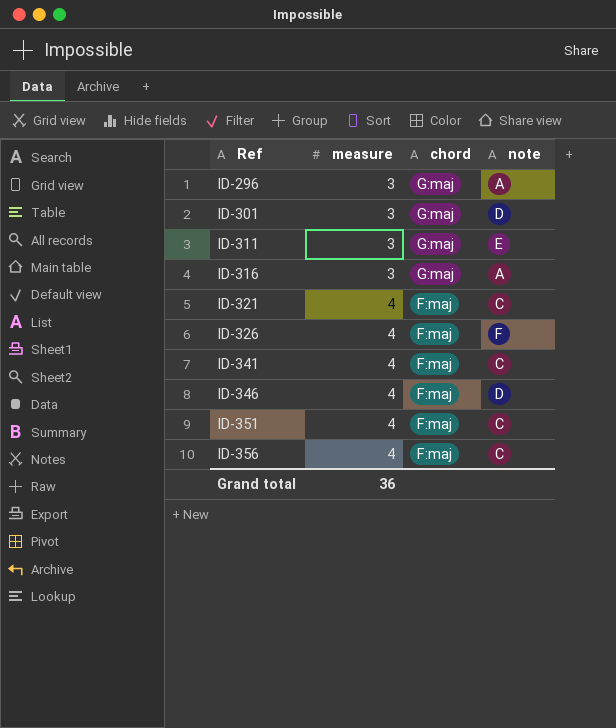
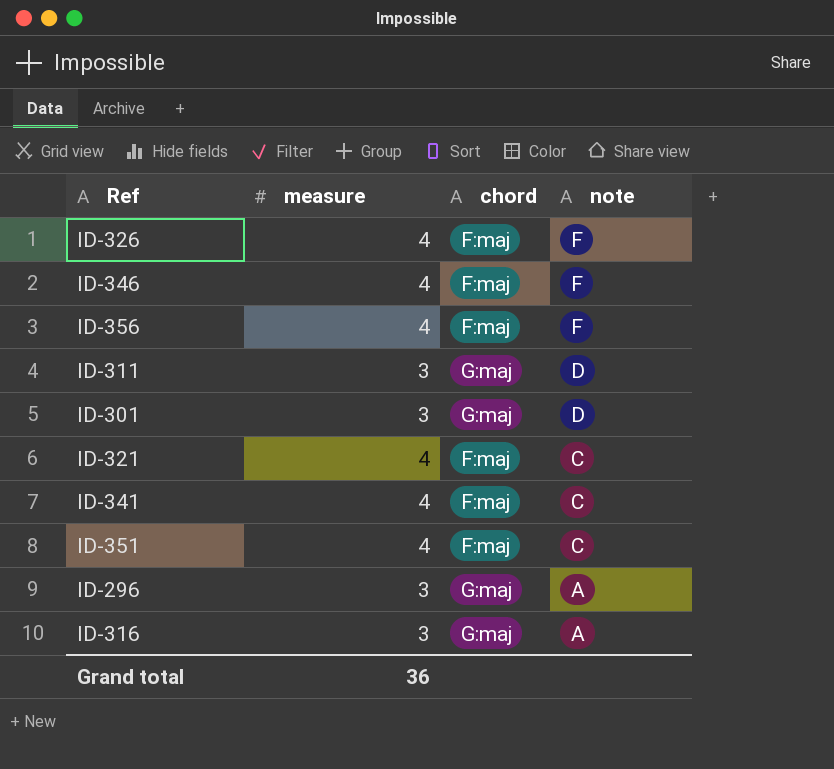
row order: Ref ascending -> note descending
ID-346 | note: D -> F
ID-356 | note: C -> F
ID-311 | note: E -> D

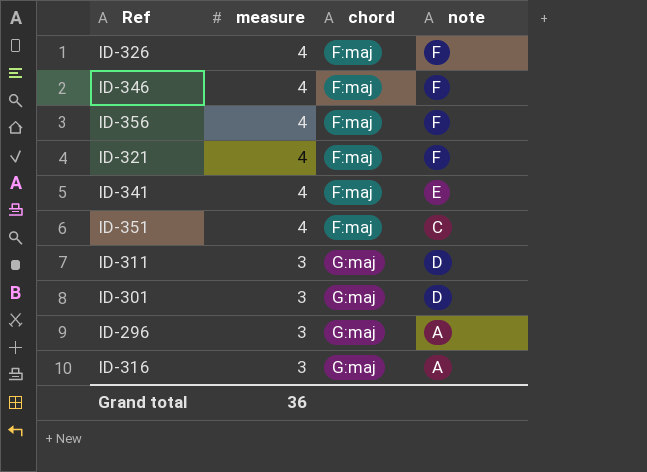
row order: note descending -> measure descending
ID-321 | note: C -> F
ID-341 | note: C -> E

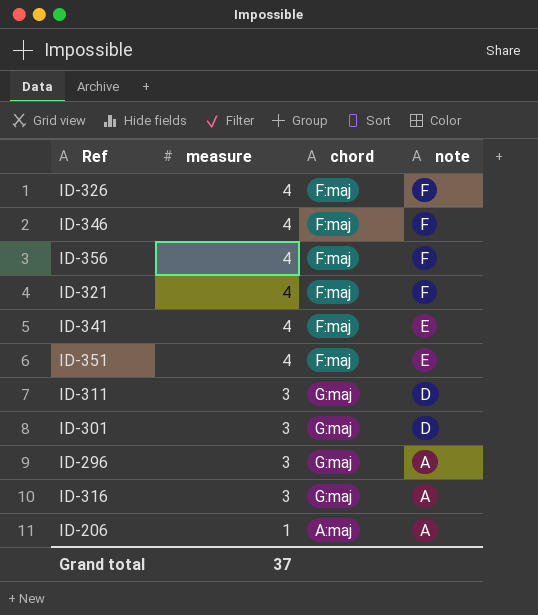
ID-351 | note: C -> E
row ID-206: none -> 1 | A:maj | A
Grand total | measure: 36 -> 37

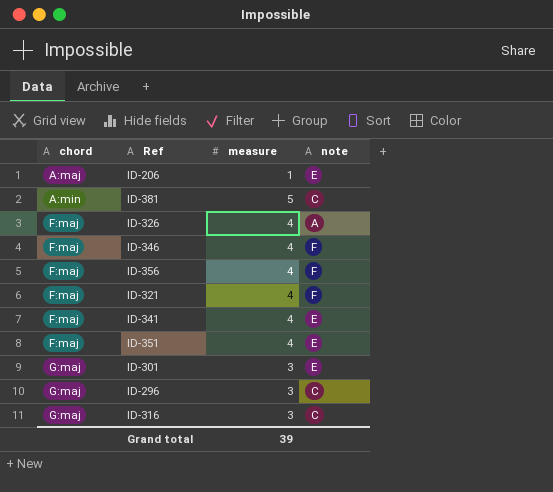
row order: measure descending -> chord ascending
column chord | position: 3 -> 1
row ID-311: 3 | G:maj | D -> none
ID-206 | note: A -> E
row ID-381: none -> A:min | 5 | C
ID-326 | note: F -> A
ID-301 | note: D -> E
ID-296 | note: A -> C
ID-316 | note: A -> C
Grand total | measure: 37 -> 39

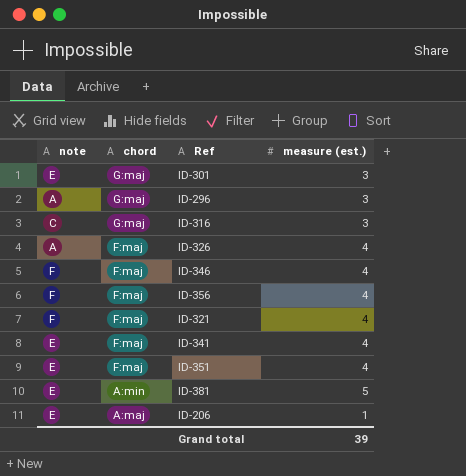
row order: chord ascending -> chord descending
column note | position: 4 -> 1
column name: measure -> measure (est.)
ID-296 | note: C -> A
ID-381 | note: C -> E

